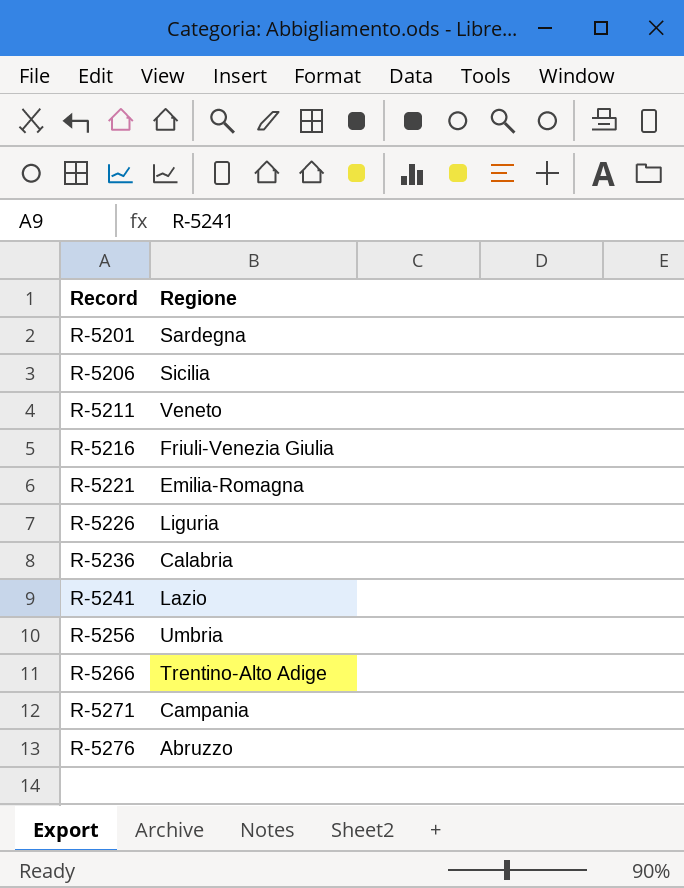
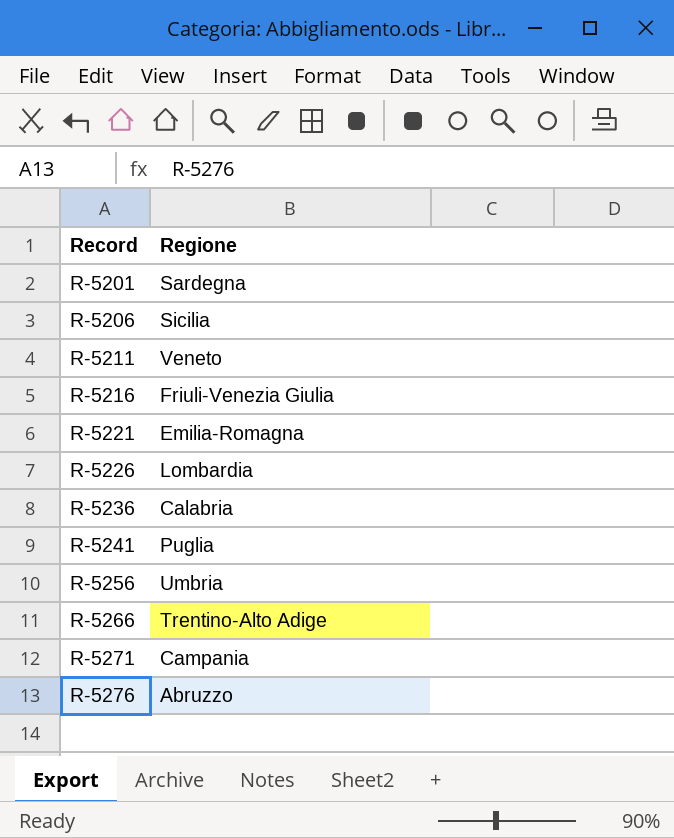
R-5226 | Regione: Liguria -> Lombardia
R-5241 | Regione: Lazio -> Puglia

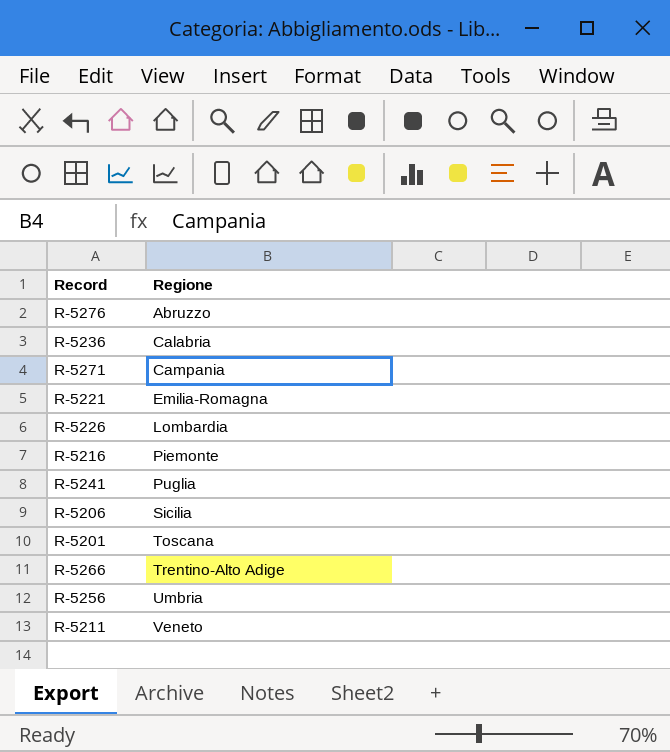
row order: Record ascending -> Regione ascending
R-5216 | Regione: Friuli-Venezia Giulia -> Piemonte
R-5201 | Regione: Sardegna -> Toscana

